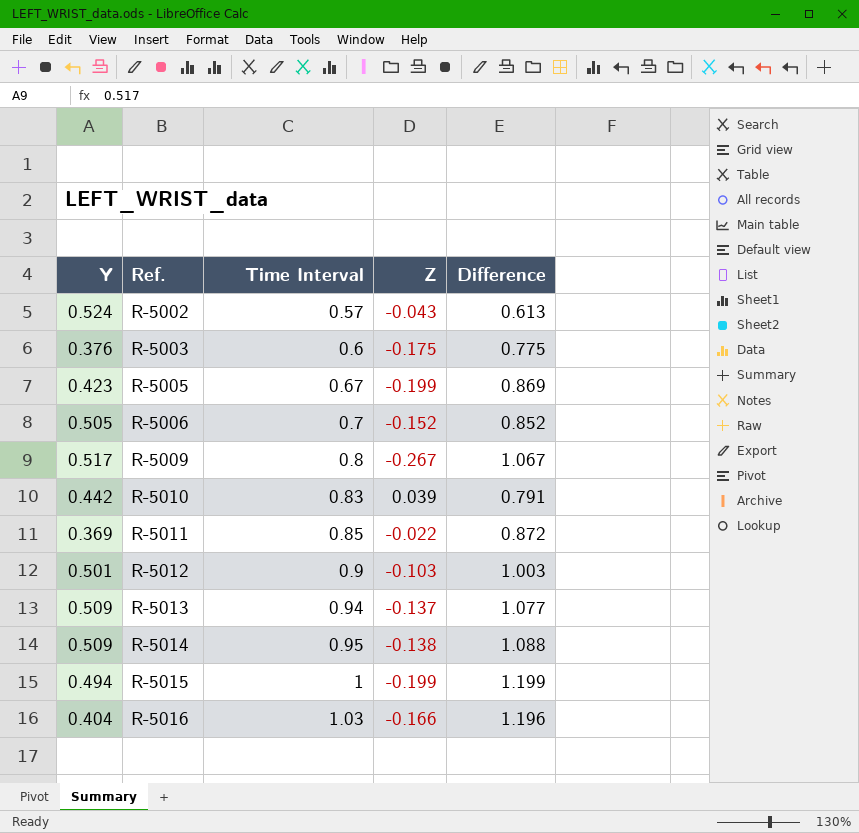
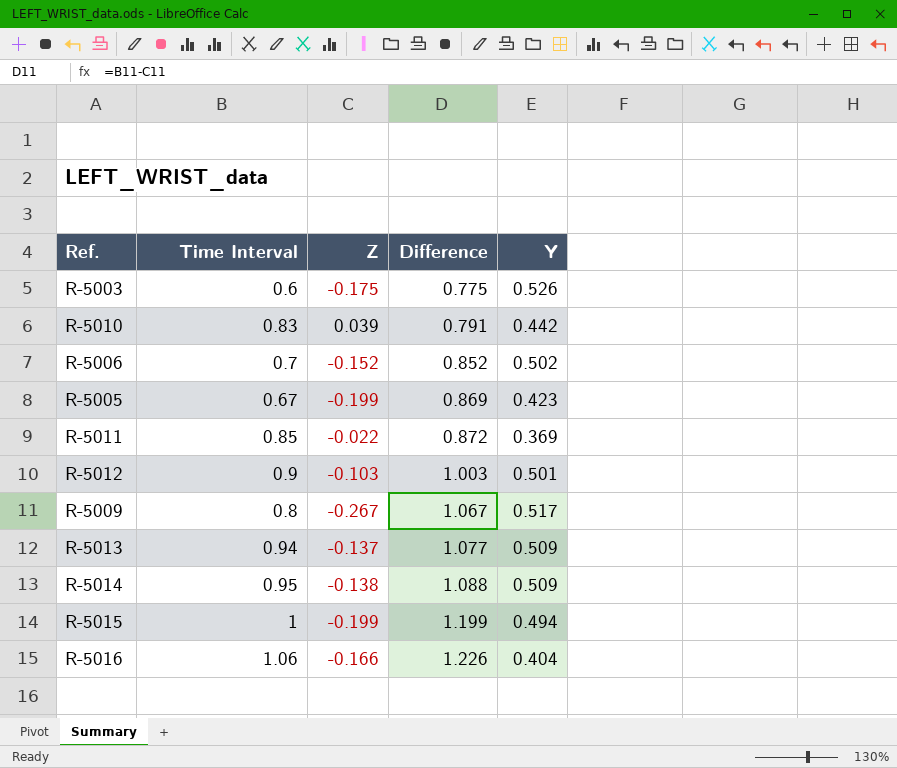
row order: Ref. ascending -> Difference ascending
column Y | position: 1 -> 5
row R-5002: 0.524 | 0.57 | -0.043 | 0.613 -> none
R-5003 | Y: 0.376 -> 0.526
R-5006 | Y: 0.505 -> 0.502
R-5016 | Time Interval: 1.03 -> 1.06
R-5016 | Difference: 1.196 -> 1.226

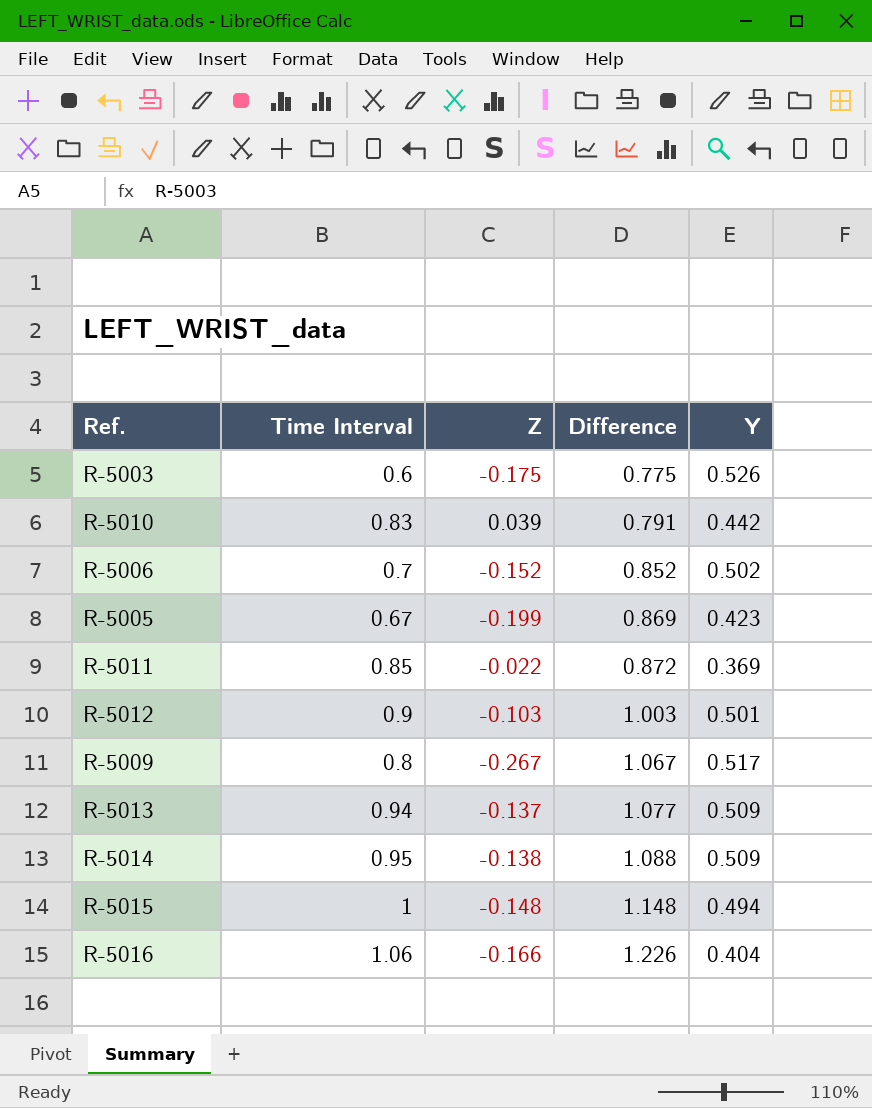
R-5015 | Z: -0.199 -> -0.148
R-5015 | Difference: 1.199 -> 1.148

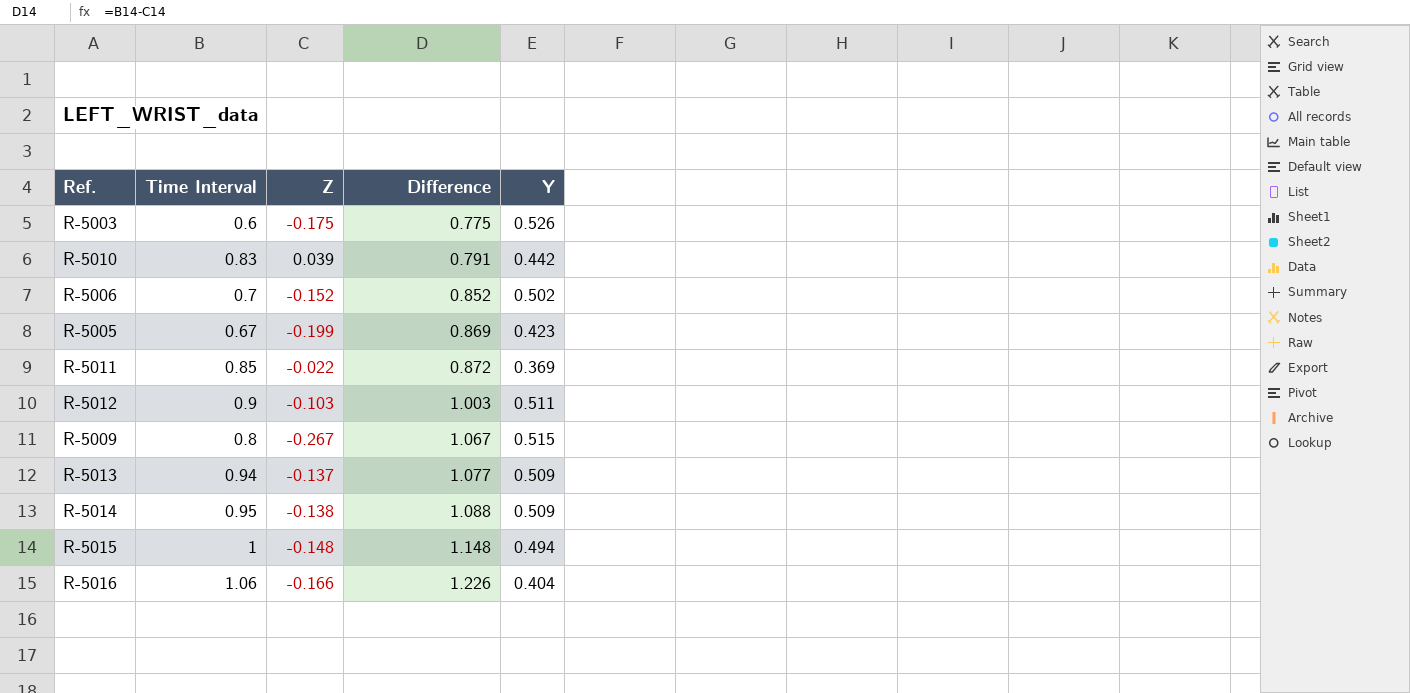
R-5012 | Y: 0.501 -> 0.511
R-5009 | Y: 0.517 -> 0.515

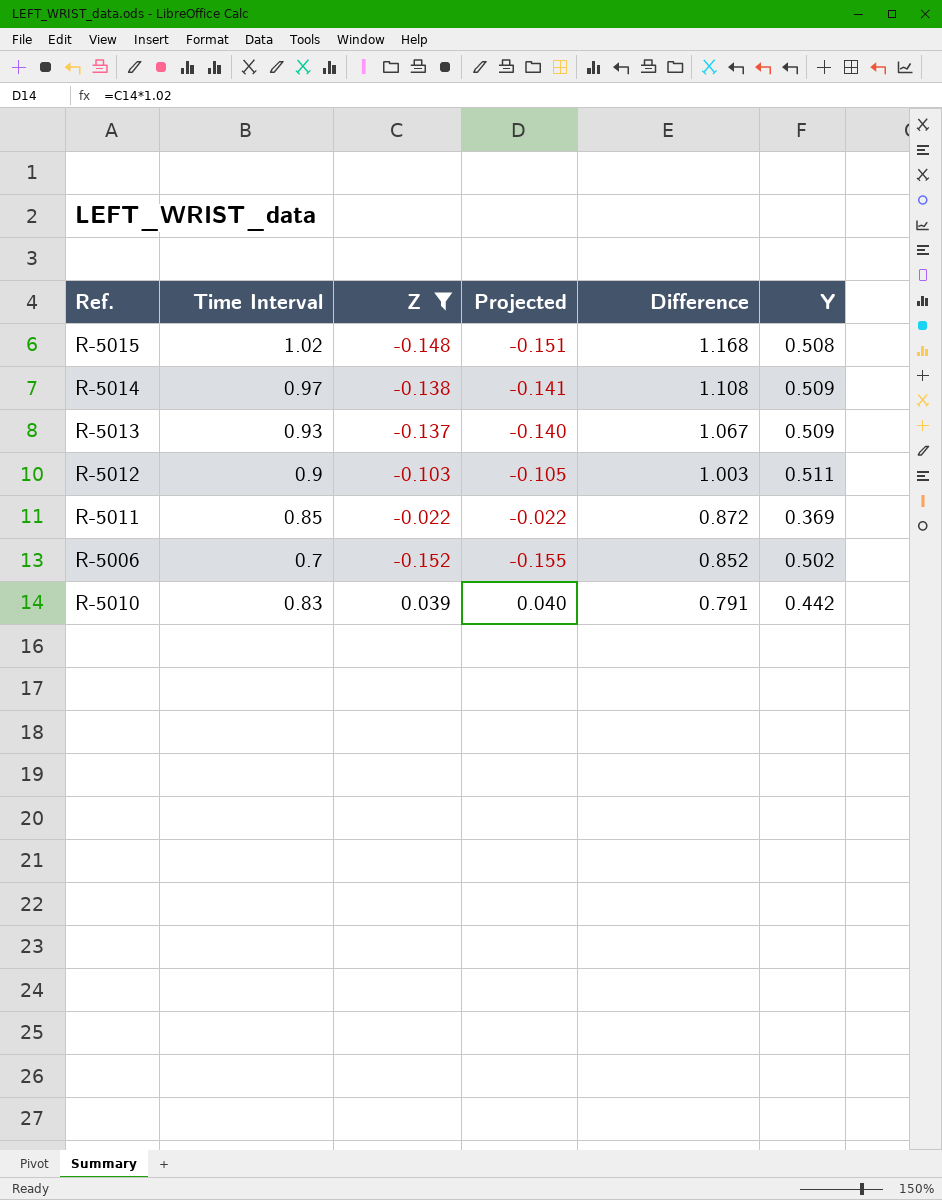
filter: none -> Z >= -0.152
row order: Difference ascending -> Difference descending
column Projected | formula: none -> [Z] * 1.02
R-5015 | Time Interval: 1 -> 1.02
R-5015 | Difference: 1.148 -> 1.168
R-5015 | Y: 0.494 -> 0.508
R-5014 | Time Interval: 0.95 -> 0.97
R-5014 | Difference: 1.088 -> 1.108
R-5013 | Time Interval: 0.94 -> 0.93
R-5013 | Difference: 1.077 -> 1.067

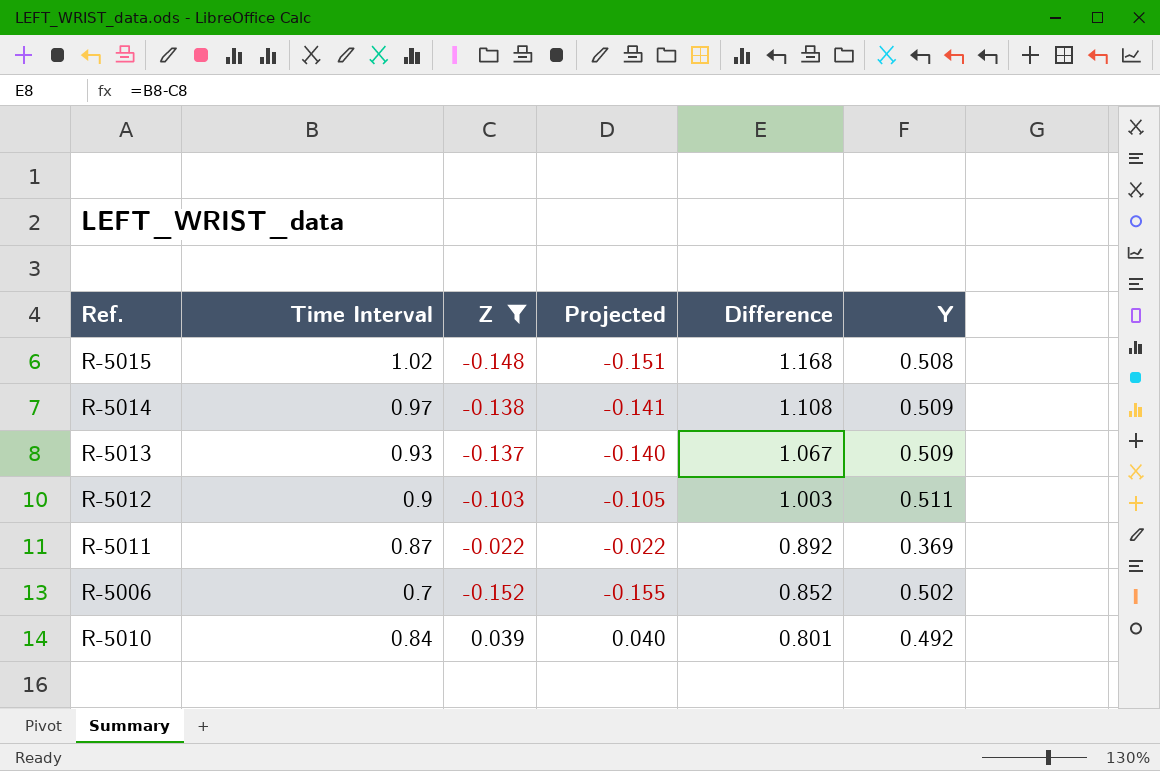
R-5011 | Time Interval: 0.85 -> 0.87
R-5011 | Difference: 0.872 -> 0.892
R-5010 | Time Interval: 0.83 -> 0.84
R-5010 | Difference: 0.791 -> 0.801
R-5010 | Y: 0.442 -> 0.492

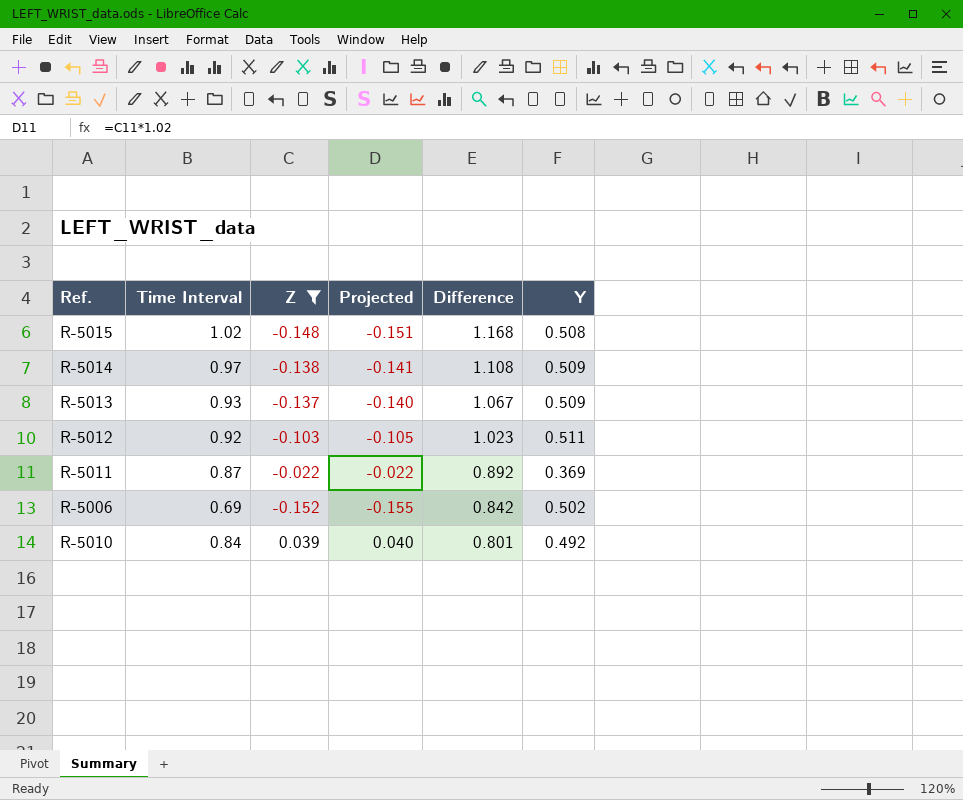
R-5012 | Time Interval: 0.9 -> 0.92
R-5012 | Difference: 1.003 -> 1.023
R-5006 | Time Interval: 0.7 -> 0.69
R-5006 | Difference: 0.852 -> 0.842

